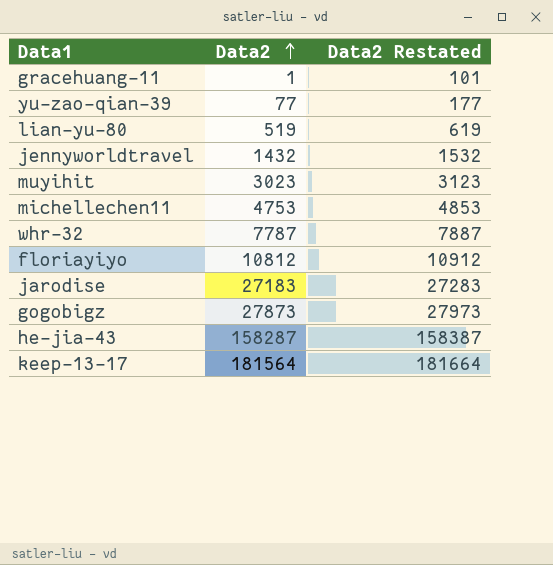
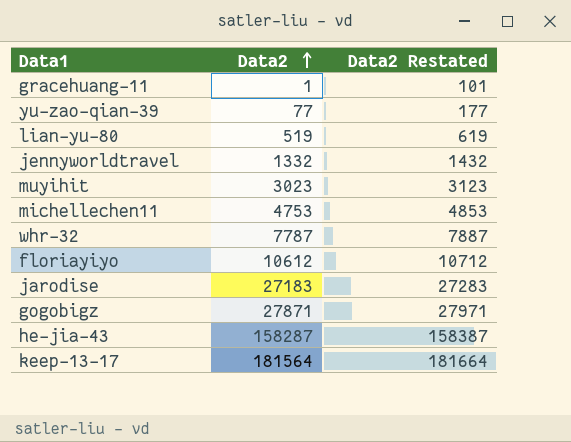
jennyworldtravel | Data2: 1432 -> 1332
jennyworldtravel | Data2 Restated: 1532 -> 1432
floriayiyo | Data2: 10812 -> 10612
floriayiyo | Data2 Restated: 10912 -> 10712
gogobigz | Data2: 27873 -> 27871
gogobigz | Data2 Restated: 27973 -> 27971

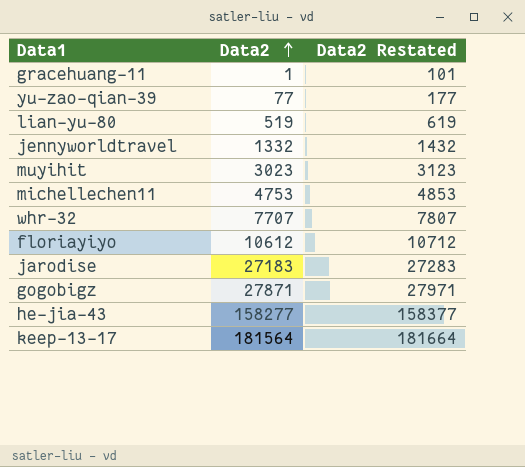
whr-32 | Data2: 7787 -> 7707
whr-32 | Data2 Restated: 7887 -> 7807
he-jia-43 | Data2: 158287 -> 158277
he-jia-43 | Data2 Restated: 158387 -> 158377

